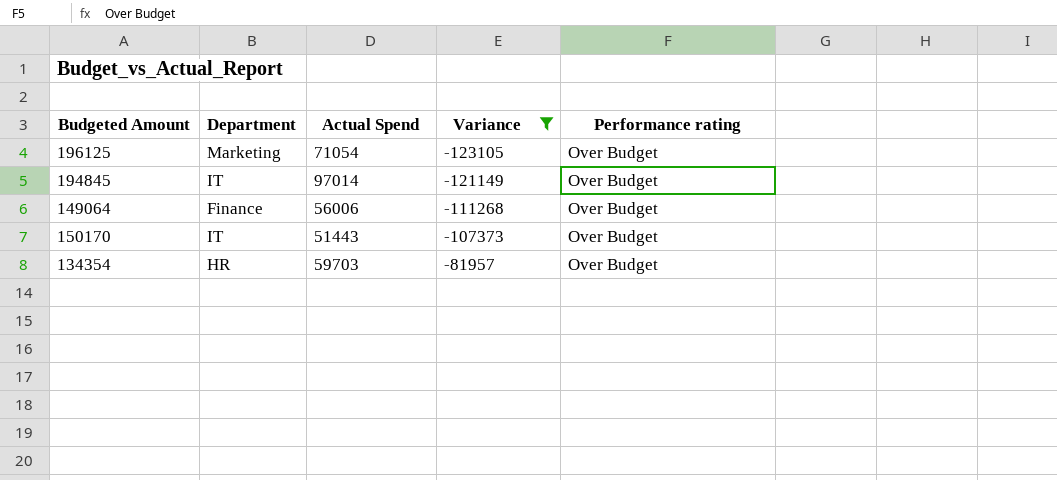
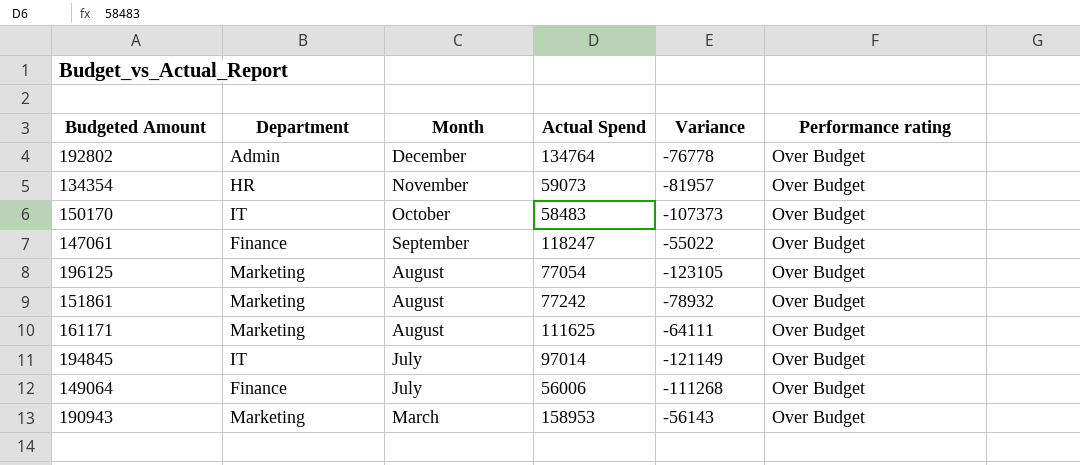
filter: Variance <= -81957 -> none
row order: Variance ascending -> Month descending
column Month | position: none -> 3
134354 | Actual Spend: 59703 -> 59073
150170 | Actual Spend: 51443 -> 58483
196125 | Actual Spend: 71054 -> 77054

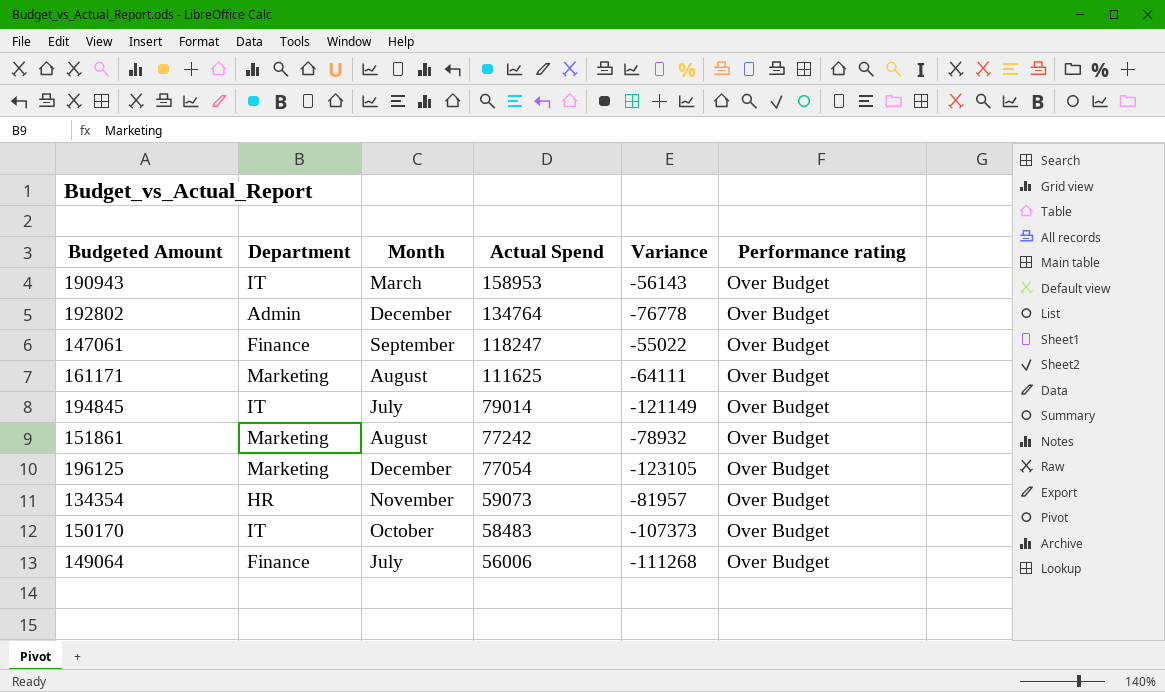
row order: Month descending -> Actual Spend descending
190943 | Department: Marketing -> IT
194845 | Actual Spend: 97014 -> 79014
196125 | Month: August -> December

